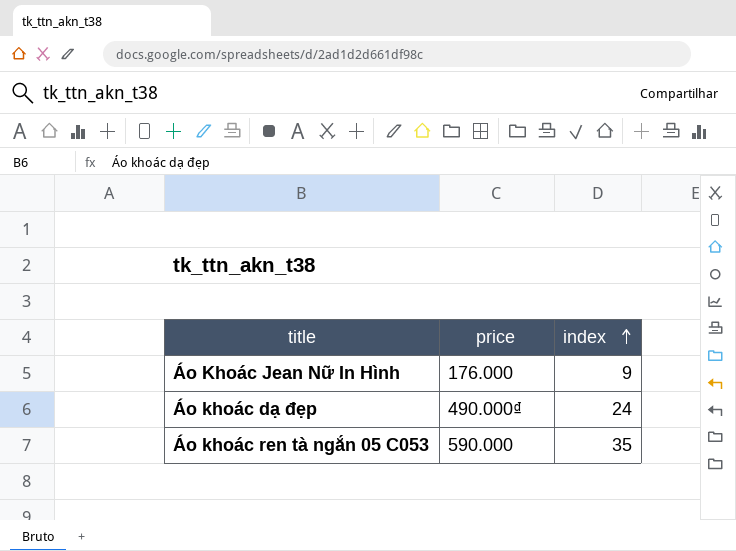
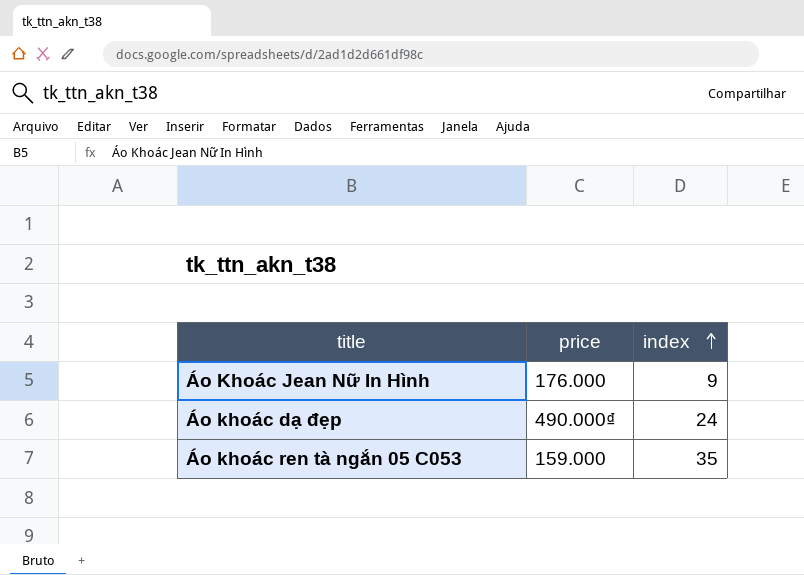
Áo khoác ren tà ngắn 05 C053 | price: 590.000 -> 159.000

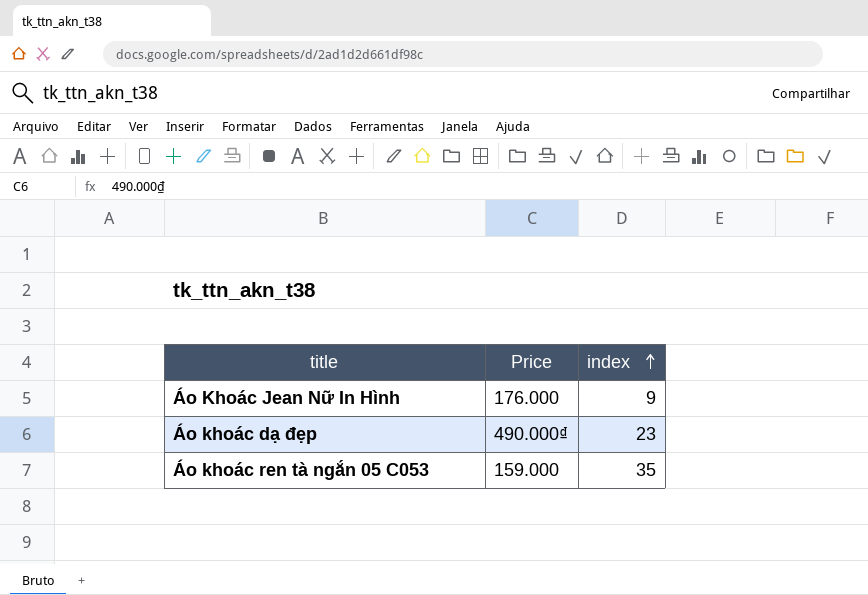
column name: price -> Price
Áo khoác dạ đẹp | index: 24 -> 23

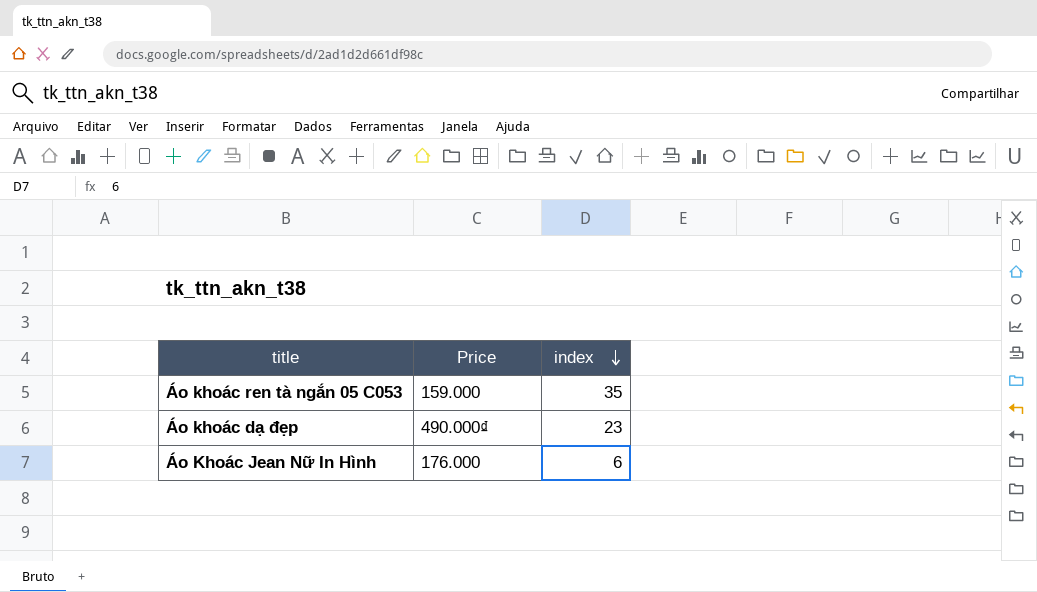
row order: index ascending -> index descending
Áo Khoác Jean Nữ In Hình | index: 9 -> 6

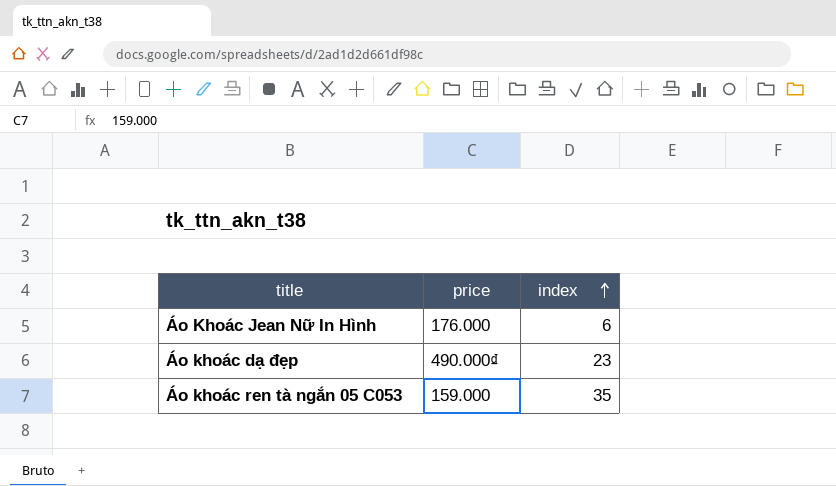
row order: index descending -> index ascending
column name: Price -> price

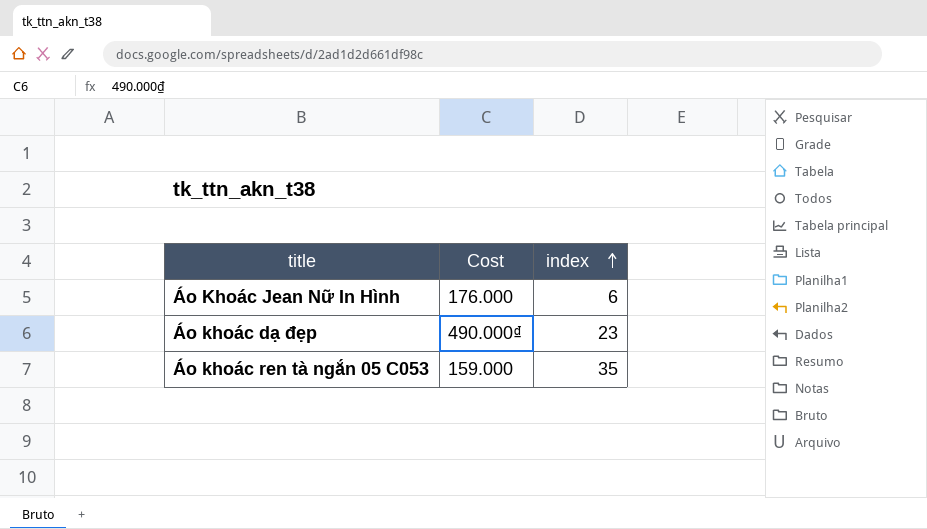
column name: price -> Cost

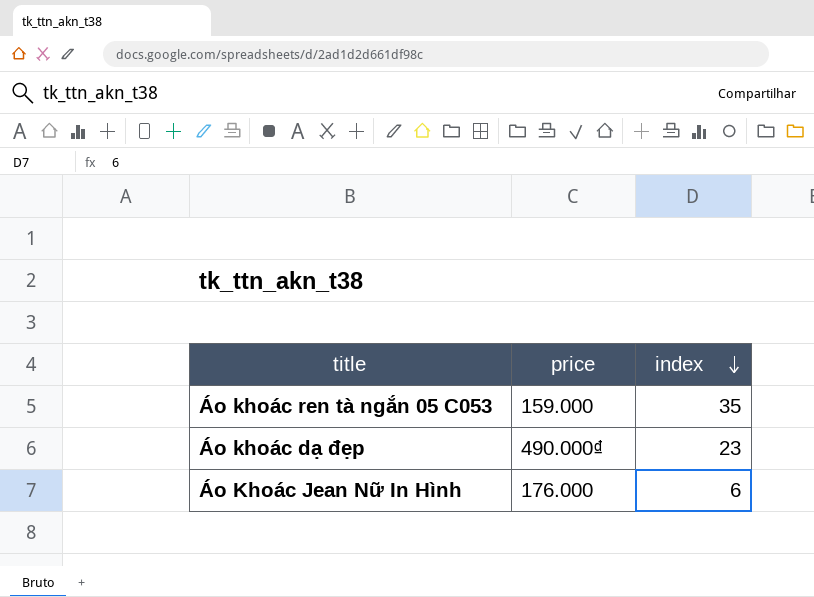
row order: index ascending -> index descending
column name: Cost -> price

